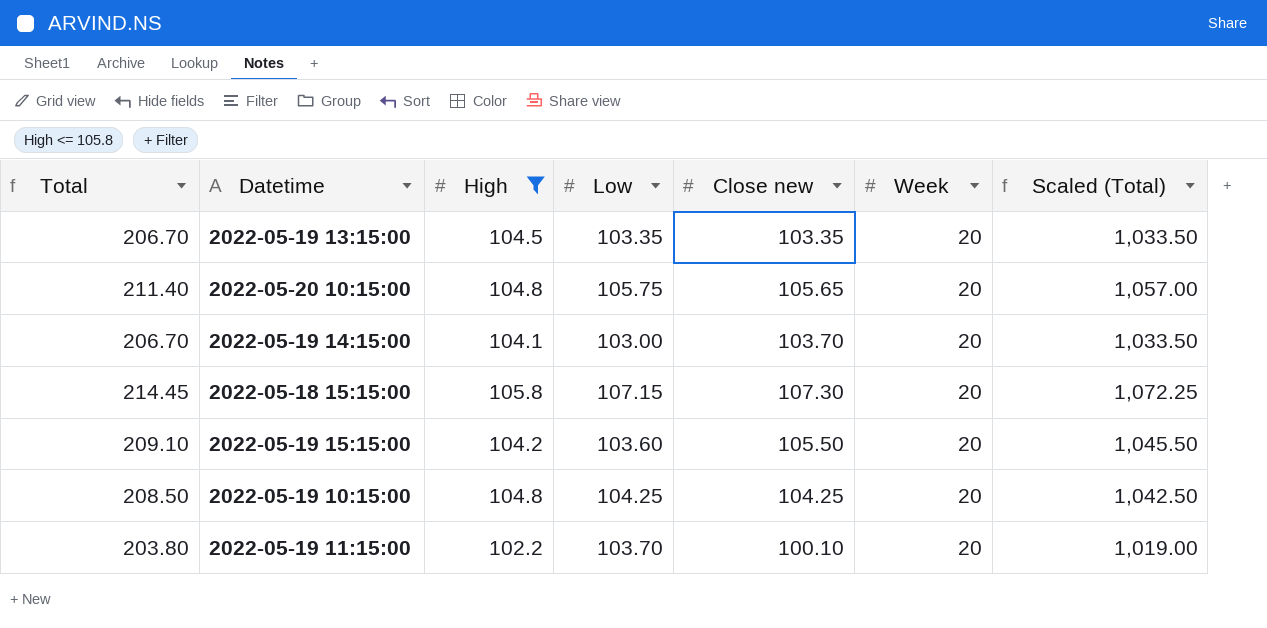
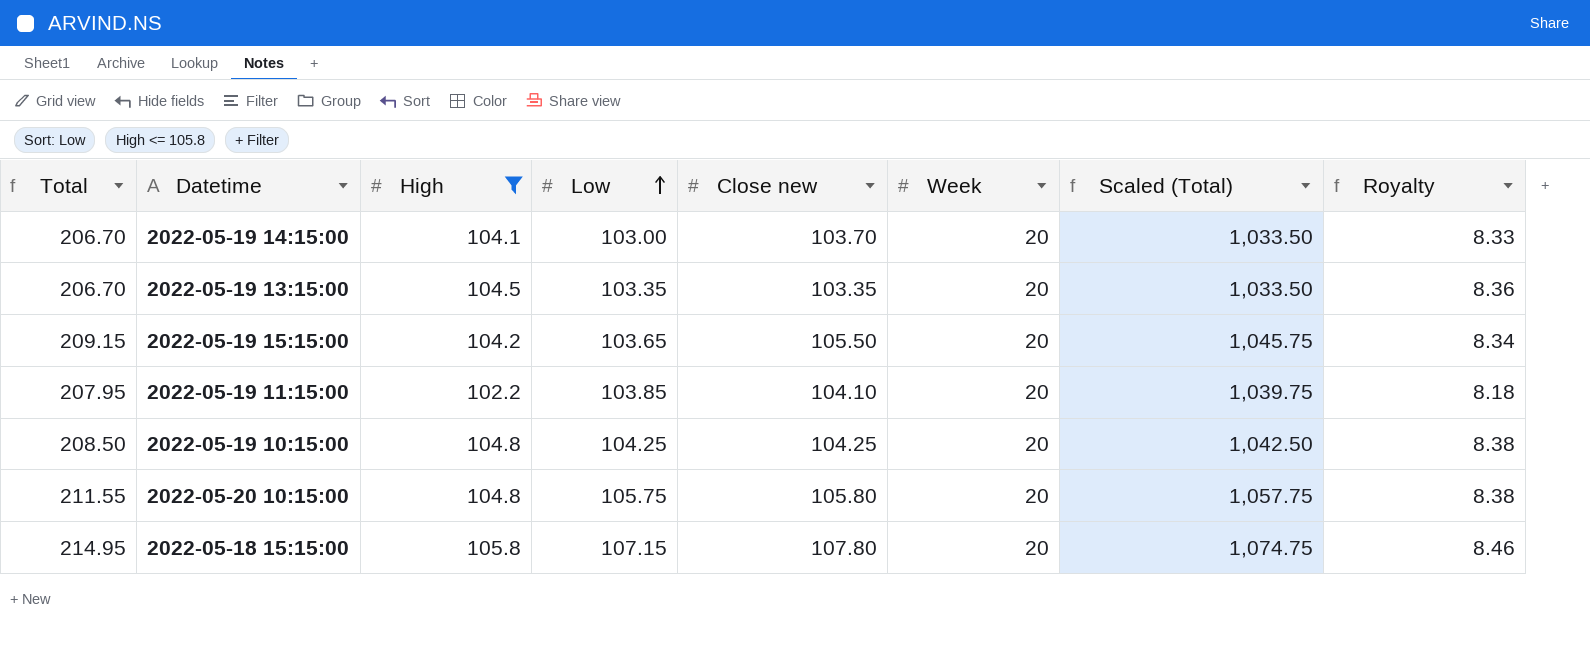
row order: none -> Low ascending
column Royalty | formula: none -> [High] * 0.08
2022-05-19 15:15:00 | Total: 209.10 -> 209.15
2022-05-19 15:15:00 | Low: 103.60 -> 103.65
2022-05-19 15:15:00 | Scaled (Total): 1,045.50 -> 1,045.75
2022-05-19 11:15:00 | Total: 203.80 -> 207.95
2022-05-19 11:15:00 | Low: 103.70 -> 103.85
2022-05-19 11:15:00 | Close new: 100.10 -> 104.10
2022-05-19 11:15:00 | Scaled (Total): 1,019.00 -> 1,039.75
2022-05-20 10:15:00 | Total: 211.40 -> 211.55
2022-05-20 10:15:00 | Close new: 105.65 -> 105.80
2022-05-20 10:15:00 | Scaled (Total): 1,057.00 -> 1,057.75
2022-05-18 15:15:00 | Total: 214.45 -> 214.95
2022-05-18 15:15:00 | Close new: 107.30 -> 107.80
2022-05-18 15:15:00 | Scaled (Total): 1,072.25 -> 1,074.75

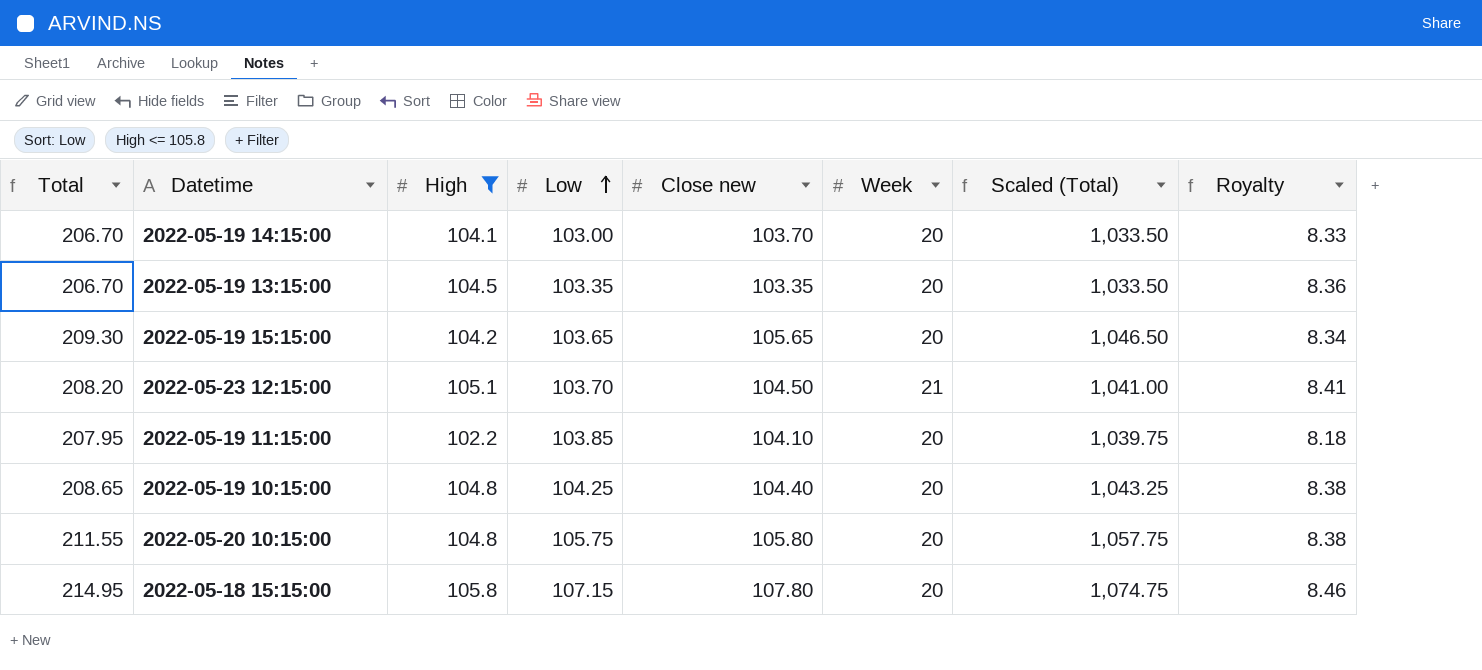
2022-05-19 15:15:00 | Total: 209.15 -> 209.30
2022-05-19 15:15:00 | Close new: 105.50 -> 105.65
2022-05-19 15:15:00 | Scaled (Total): 1,045.75 -> 1,046.50
row 2022-05-23 12:15:00: none -> 208.20 | 105.1 | 103.70 | 104.50 | 21 | 1,041.00 | 8.41
2022-05-19 10:15:00 | Total: 208.50 -> 208.65
2022-05-19 10:15:00 | Close new: 104.25 -> 104.40
2022-05-19 10:15:00 | Scaled (Total): 1,042.50 -> 1,043.25

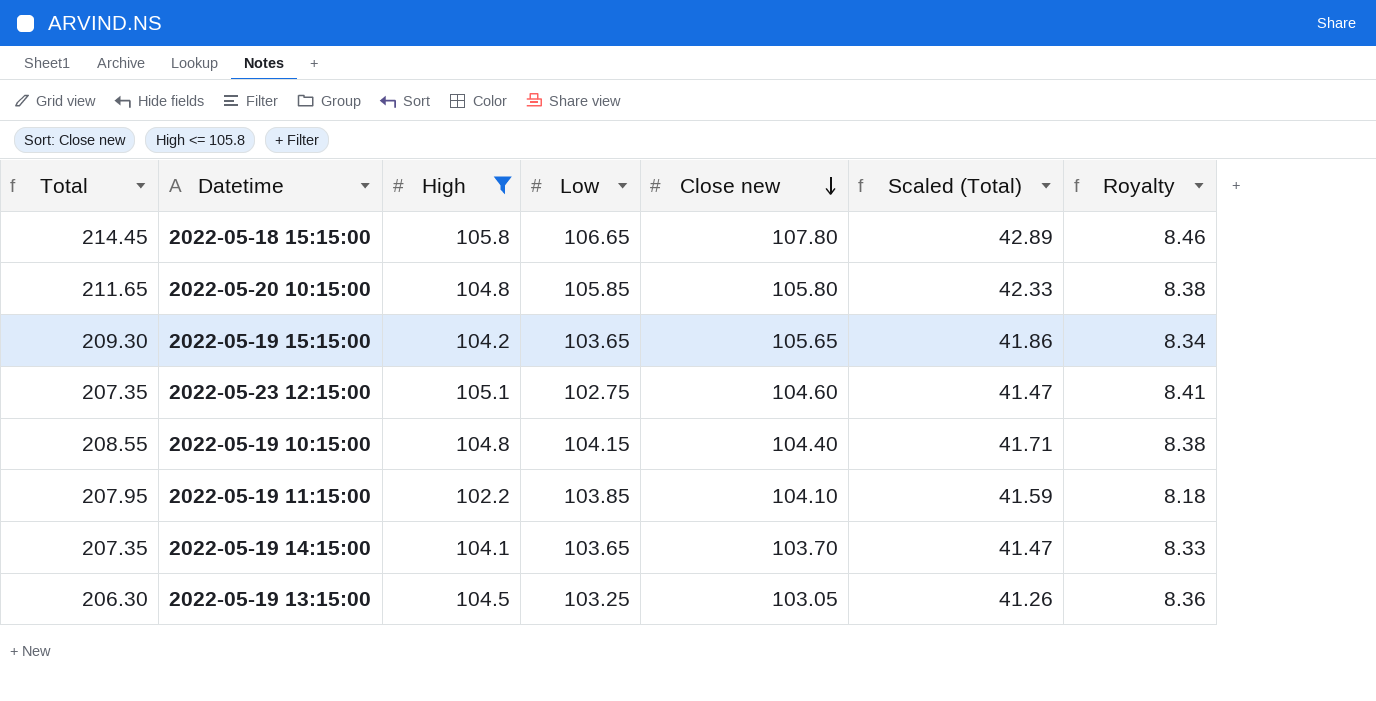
row order: Low ascending -> Close new descending
column Week | position: 6 -> none
column Scaled (Total) | formula: [Total] * 5 -> [Total] * 0.2
2022-05-18 15:15:00 | Total: 214.95 -> 214.45
2022-05-18 15:15:00 | Low: 107.15 -> 106.65
2022-05-20 10:15:00 | Total: 211.55 -> 211.65
2022-05-20 10:15:00 | Low: 105.75 -> 105.85
2022-05-23 12:15:00 | Total: 208.20 -> 207.35
2022-05-23 12:15:00 | Low: 103.70 -> 102.75
2022-05-23 12:15:00 | Close new: 104.50 -> 104.60
2022-05-19 10:15:00 | Total: 208.65 -> 208.55
2022-05-19 10:15:00 | Low: 104.25 -> 104.15
2022-05-19 14:15:00 | Total: 206.70 -> 207.35
2022-05-19 14:15:00 | Low: 103.00 -> 103.65
2022-05-19 13:15:00 | Total: 206.70 -> 206.30
2022-05-19 13:15:00 | Low: 103.35 -> 103.25
2022-05-19 13:15:00 | Close new: 103.35 -> 103.05

